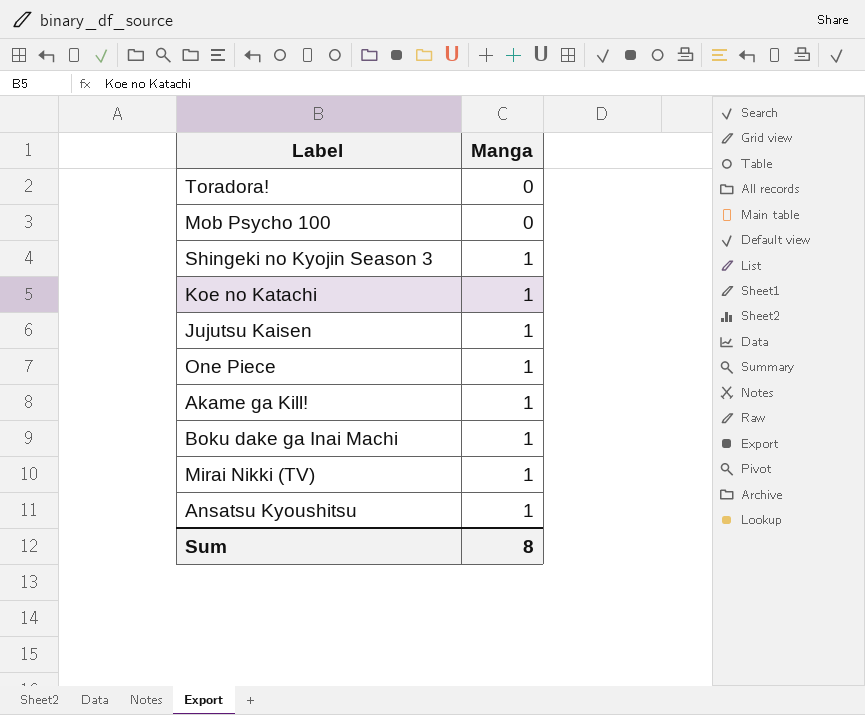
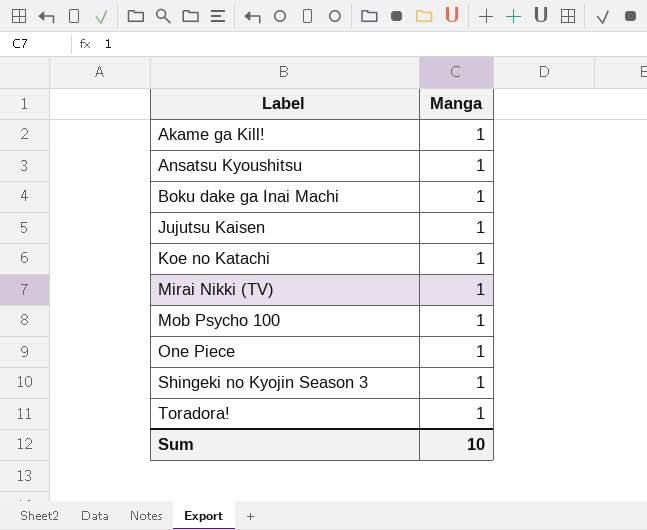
row order: Manga ascending -> Label ascending
Mob Psycho 100 | Manga: 0 -> 1
Toradora! | Manga: 0 -> 1
Sum | Manga: 8 -> 10

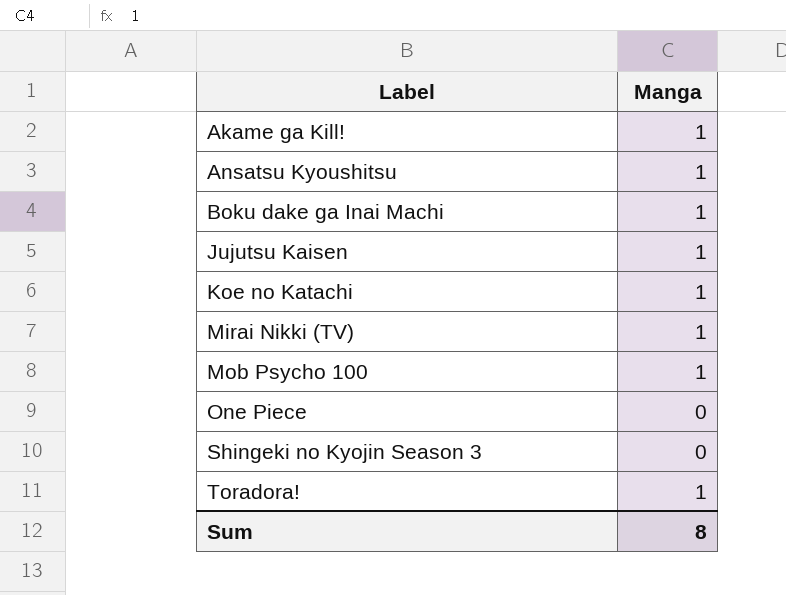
One Piece | Manga: 1 -> 0
Shingeki no Kyojin Season 3 | Manga: 1 -> 0
Sum | Manga: 10 -> 8

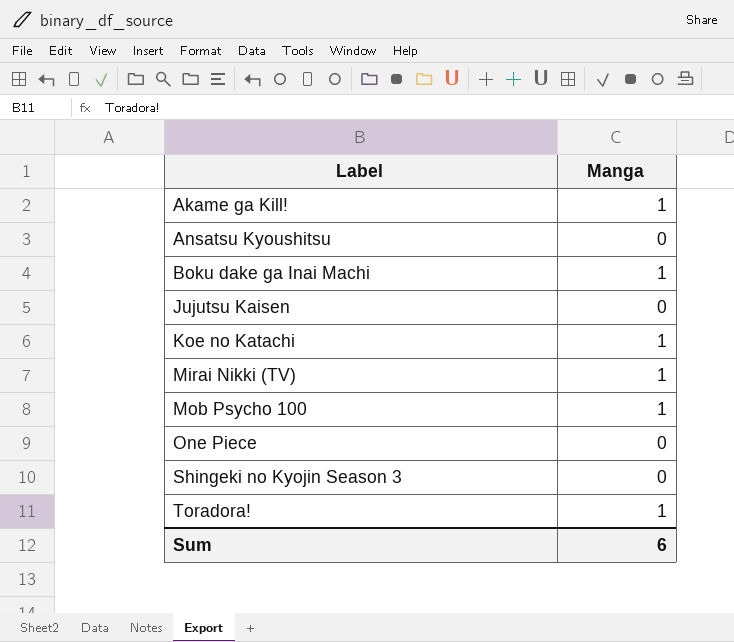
Ansatsu Kyoushitsu | Manga: 1 -> 0
Jujutsu Kaisen | Manga: 1 -> 0
Sum | Manga: 8 -> 6

